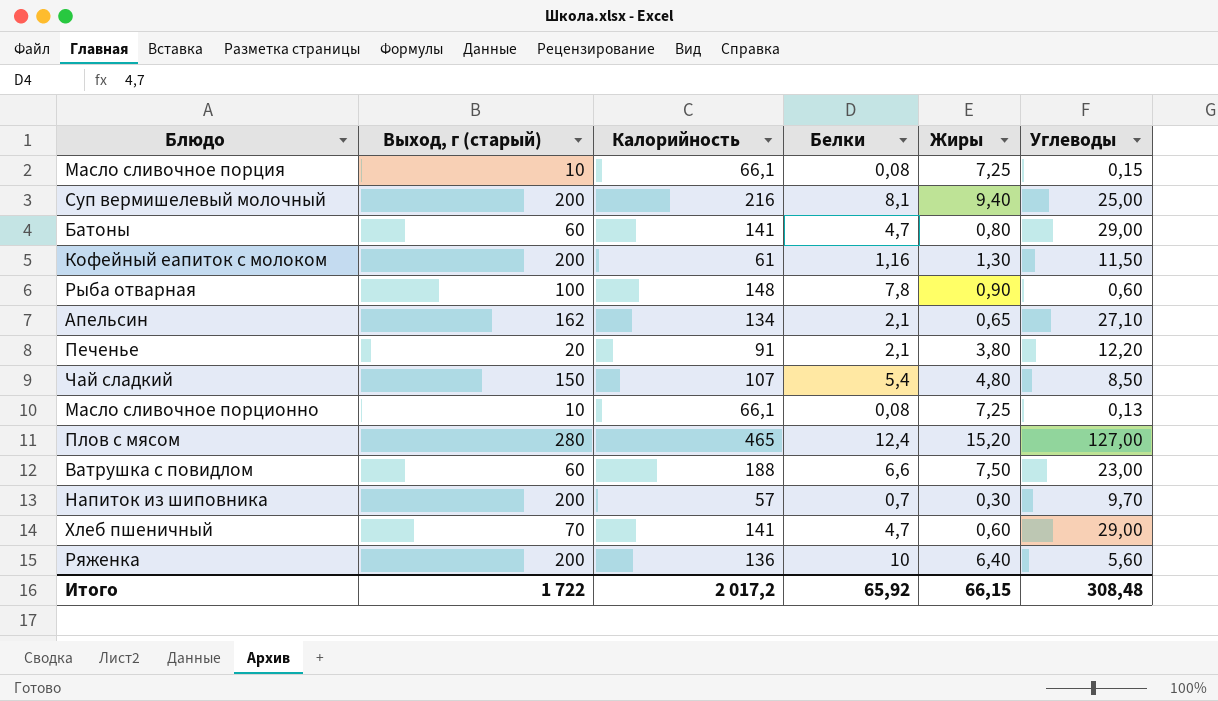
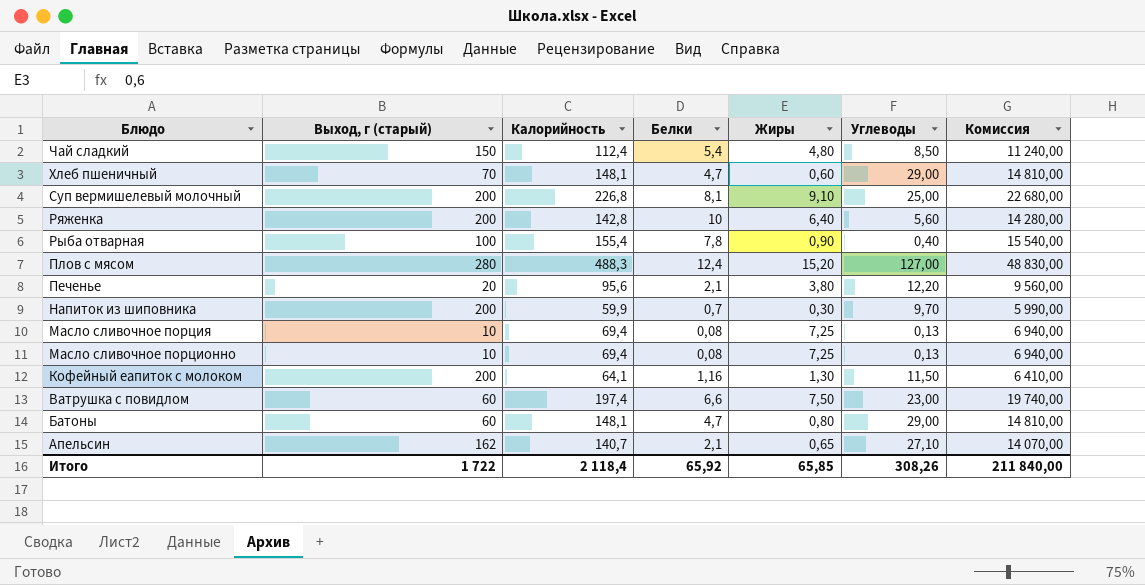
row order: none -> Блюдо descending
column Комиссия | formula: none -> [Калорийность] * 100
Чай сладкий | Калорийность: 107 -> 112,4
Хлеб пшеничный | Калорийность: 141 -> 148,1
Суп вермишелевый молочный | Калорийность: 216 -> 226,8
Суп вермишелевый молочный | Жиры: 9,40 -> 9,10
Ряженка | Калорийность: 136 -> 142,8
Рыба отварная | Калорийность: 148 -> 155,4
Рыба отварная | Углеводы: 0,60 -> 0,40
Плов с мясом | Калорийность: 465 -> 488,3
Печенье | Калорийность: 91 -> 95,6
Напиток из шиповника | Калорийность: 57 -> 59,9
Масло сливочное порция | Калорийность: 66,1 -> 69,4
Масло сливочное порция | Углеводы: 0,15 -> 0,13
Масло сливочное порционно | Калорийность: 66,1 -> 69,4
Кофейный еапиток с молоком | Калорийность: 61 -> 64,1
Ватрушка с повидлом | Калорийность: 188 -> 197,4
Батоны | Калорийность: 141 -> 148,1
Апельсин | Калорийность: 134 -> 140,7
Итого | Калорийность: 2 017,2 -> 2 118,4
Итого | Жиры: 66,15 -> 65,85
Итого | Углеводы: 308,48 -> 308,26

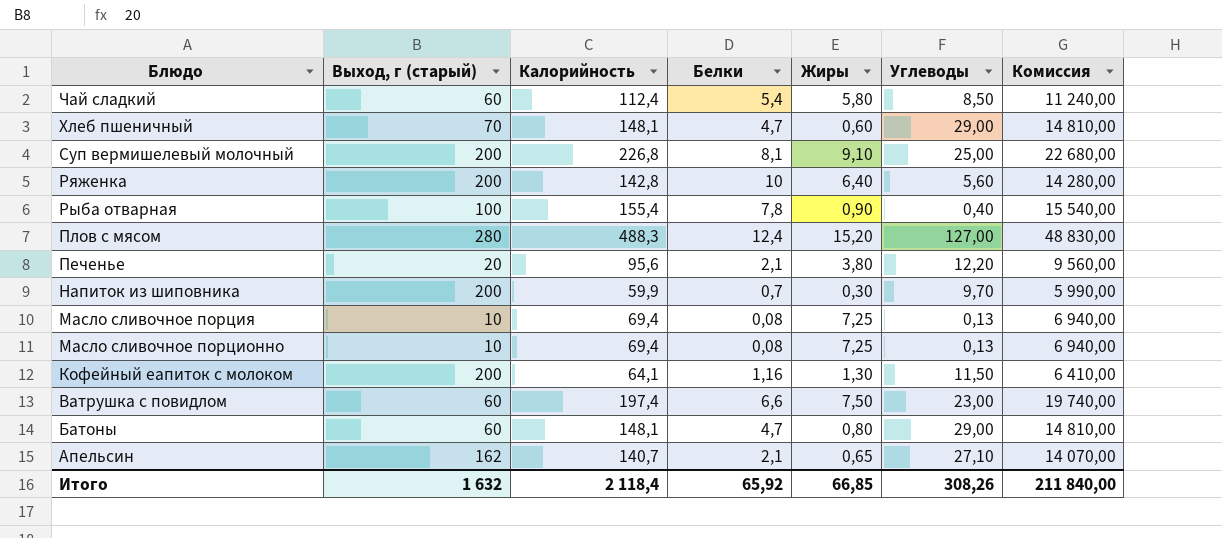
Чай сладкий | Выход, г (старый): 150 -> 60
Чай сладкий | Жиры: 4,80 -> 5,80
Итого | Выход, г (старый): 1 722 -> 1 632
Итого | Жиры: 65,85 -> 66,85

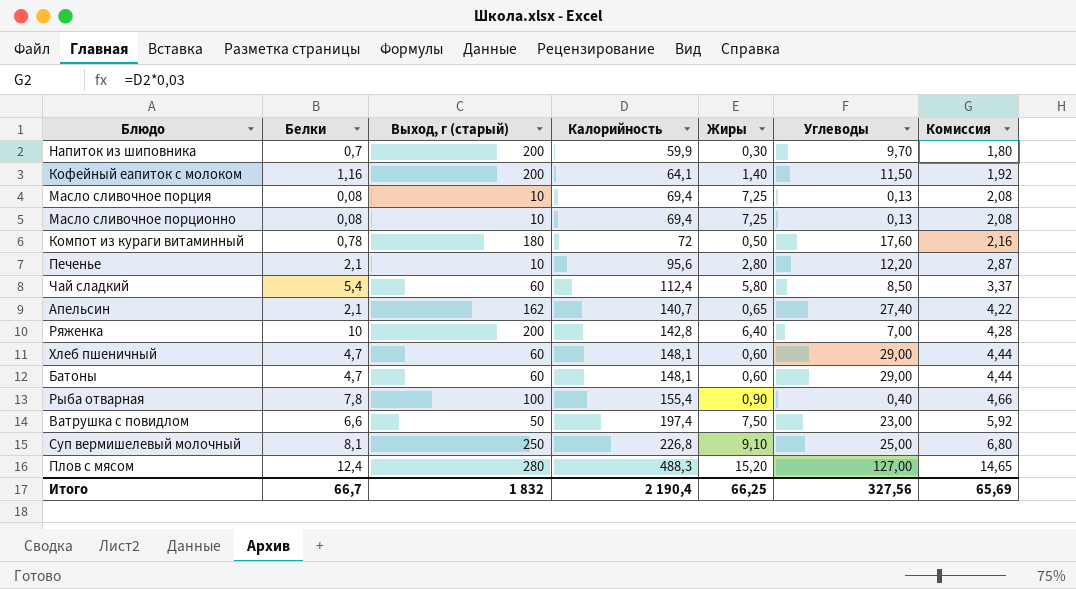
row order: Блюдо descending -> Калорийность ascending
column Белки | position: 4 -> 2
column Комиссия | formula: [Калорийность] * 100 -> [Калорийность] * 0,03
Кофейный еапиток с молоком | Жиры: 1,30 -> 1,40
row Компот из кураги витаминный: none -> 0,78 | 180 | 72 | 0,50 | 17,60 | 2,16
Печенье | Выход, г (старый): 20 -> 10
Печенье | Жиры: 3,80 -> 2,80
Апельсин | Углеводы: 27,10 -> 27,40
Ряженка | Углеводы: 5,60 -> 7,00
Хлеб пшеничный | Выход, г (старый): 70 -> 60
Батоны | Жиры: 0,80 -> 0,60
Ватрушка с повидлом | Выход, г (старый): 60 -> 50
Суп вермишелевый молочный | Выход, г (старый): 200 -> 250
Итого | Белки: 65,92 -> 66,7
Итого | Выход, г (старый): 1 632 -> 1 832
Итого | Калорийность: 2 118,4 -> 2 190,4
Итого | Жиры: 66,85 -> 66,25
Итого | Углеводы: 308,26 -> 327,56
Итого | Комиссия: 211 840,00 -> 65,69

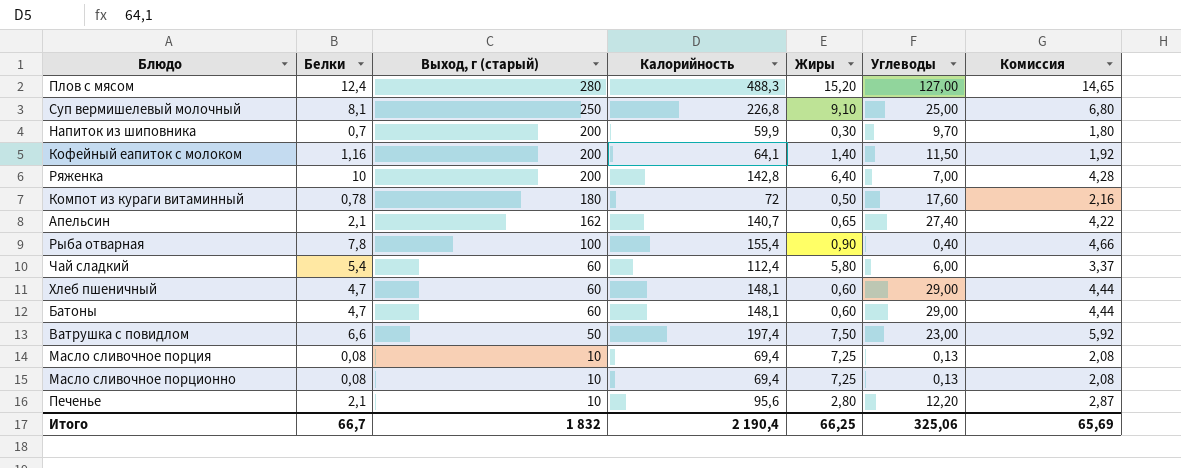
row order: Калорийность ascending -> Выход, г (старый) descending
Чай сладкий | Углеводы: 8,50 -> 6,00
Итого | Углеводы: 327,56 -> 325,06

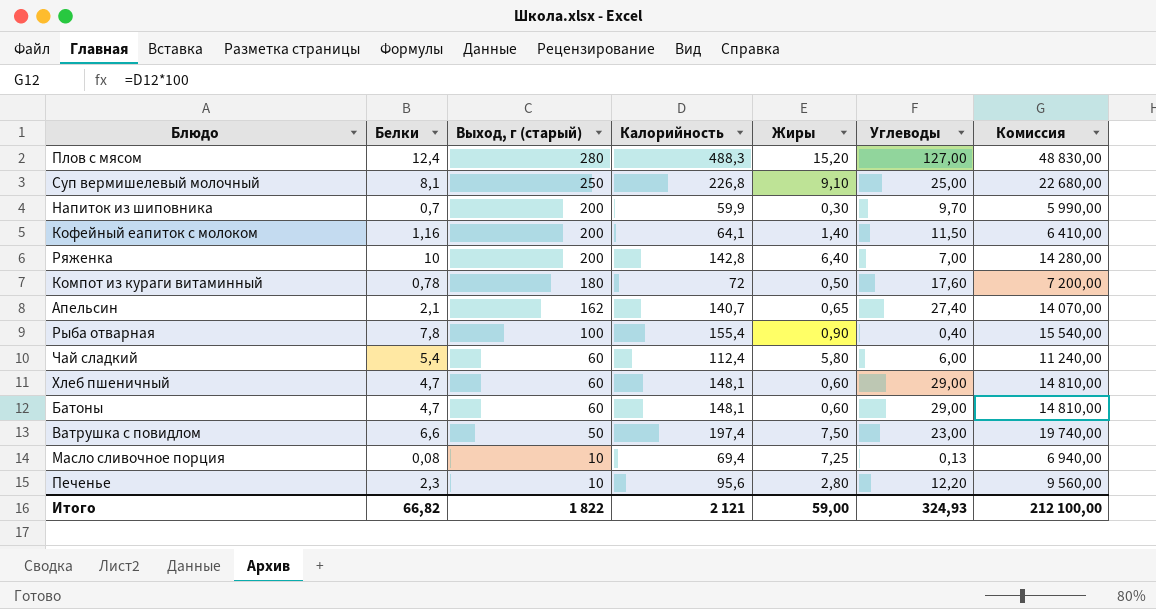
column Комиссия | formula: [Калорийность] * 0,03 -> [Калорийность] * 100
row Масло сливочное порционно: 0,08 | 10 | 69,4 | 7,25 | 0,13 | 2,08 -> none
Печенье | Белки: 2,1 -> 2,3
Итого | Белки: 66,7 -> 66,82
Итого | Выход, г (старый): 1 832 -> 1 822
Итого | Калорийность: 2 190,4 -> 2 121
Итого | Жиры: 66,25 -> 59,00
Итого | Углеводы: 325,06 -> 324,93
Итого | Комиссия: 65,69 -> 212 100,00

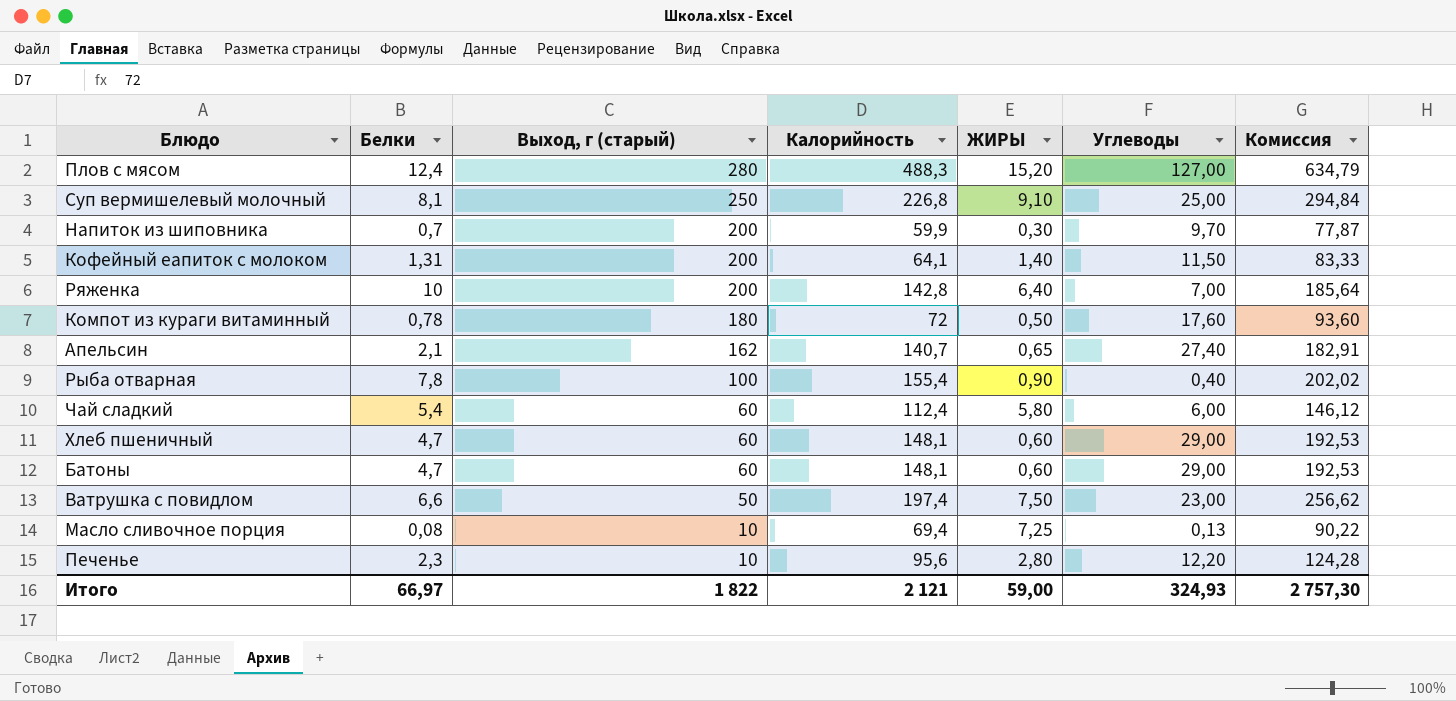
column name: Жиры -> ЖИРЫ
column Комиссия | formula: [Калорийность] * 100 -> [Калорийность] * 1,3
Кофейный еапиток с молоком | Белки: 1,16 -> 1,31
Итого | Белки: 66,82 -> 66,97
Итого | Комиссия: 212 100,00 -> 2 757,30

